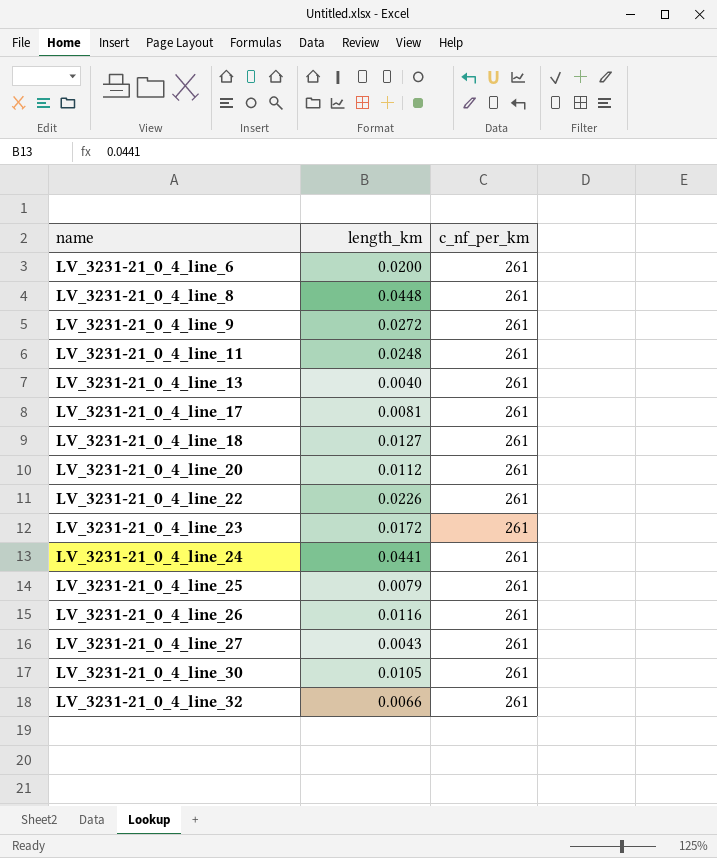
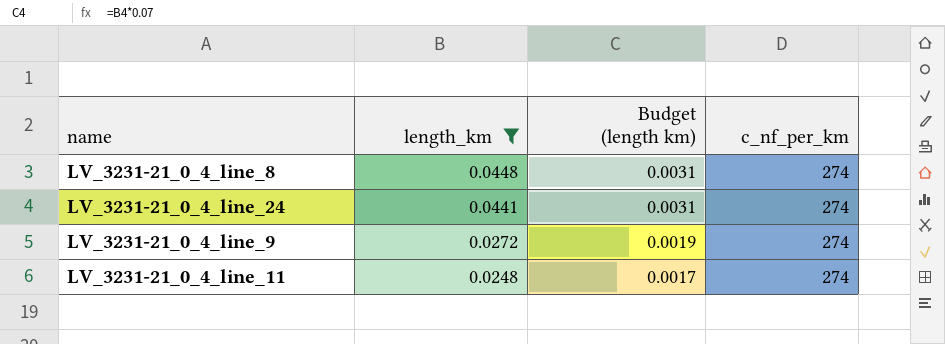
filter: none -> length_km >= 0.0248
row order: name ascending -> length_km descending
column Budget (length km) | formula: none -> [length_km] * 0.07
LV_3231-21_0_4_line_8 | c_nf_per_km: 261 -> 274
LV_3231-21_0_4_line_24 | c_nf_per_km: 261 -> 274
LV_3231-21_0_4_line_9 | c_nf_per_km: 261 -> 274
LV_3231-21_0_4_line_11 | c_nf_per_km: 261 -> 274

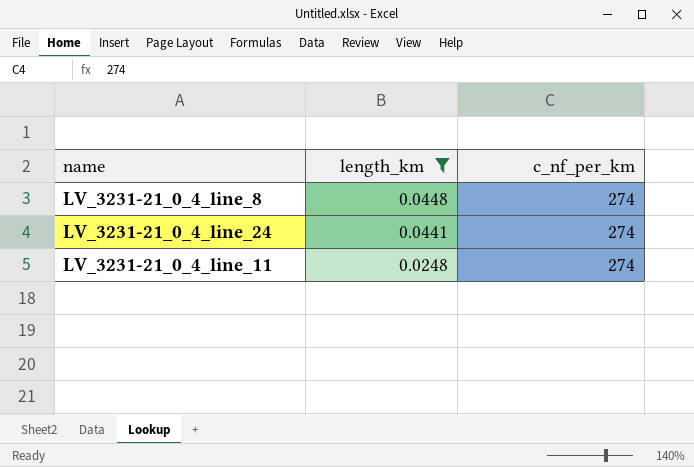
column Budget (length km) | formula: [length_km] * 0.07 -> none
row LV_3231-21_0_4_line_9: 0.0272 | 0.0019 | 274 -> none

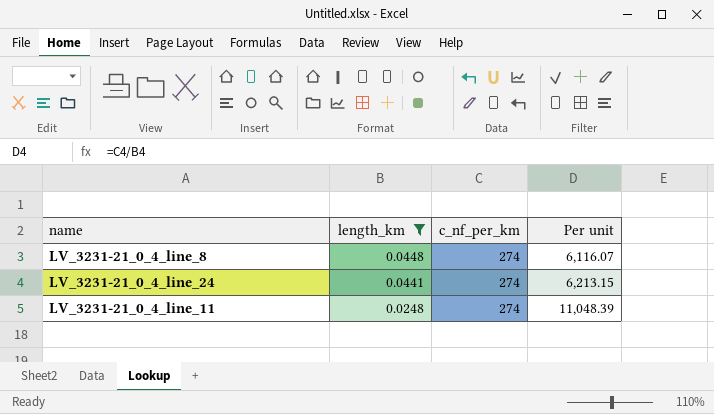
column Per unit | formula: none -> [c_nf_per_km] / [length_km]

